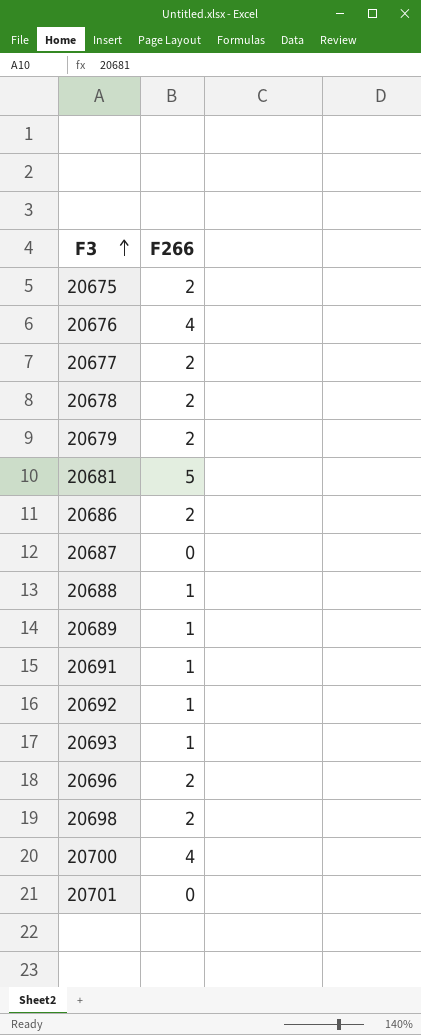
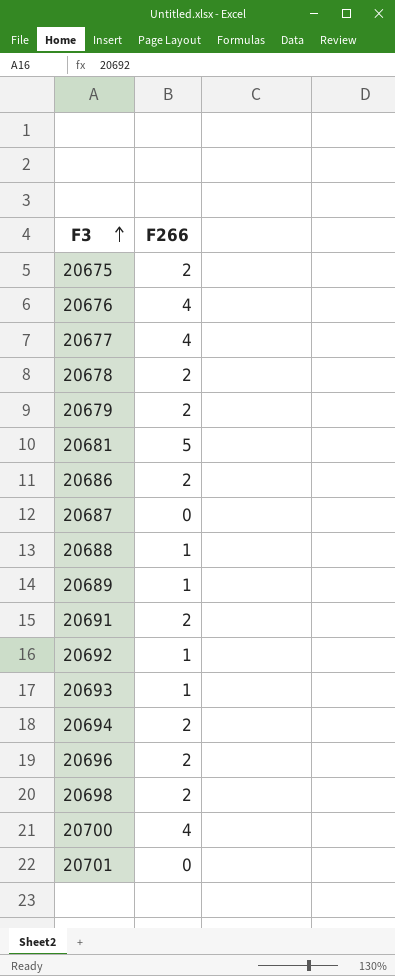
20677 | F266: 2 -> 4
20691 | F266: 1 -> 2
row 20694: none -> 2

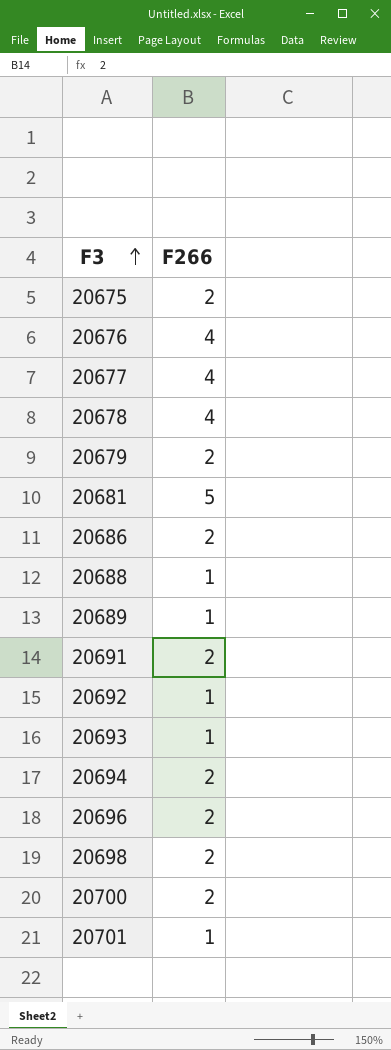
row 20687: 0 -> none
20678 | F266: 2 -> 4
20700 | F266: 4 -> 2
20701 | F266: 0 -> 1

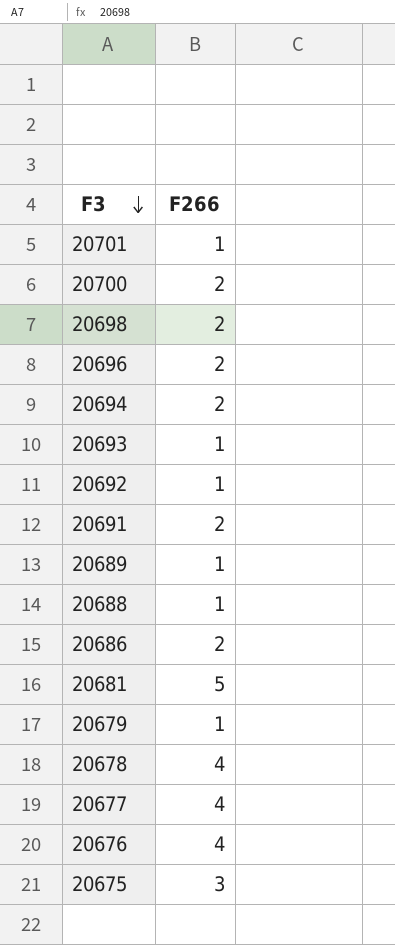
row order: F3 ascending -> F3 descending
20679 | F266: 2 -> 1
20675 | F266: 2 -> 3

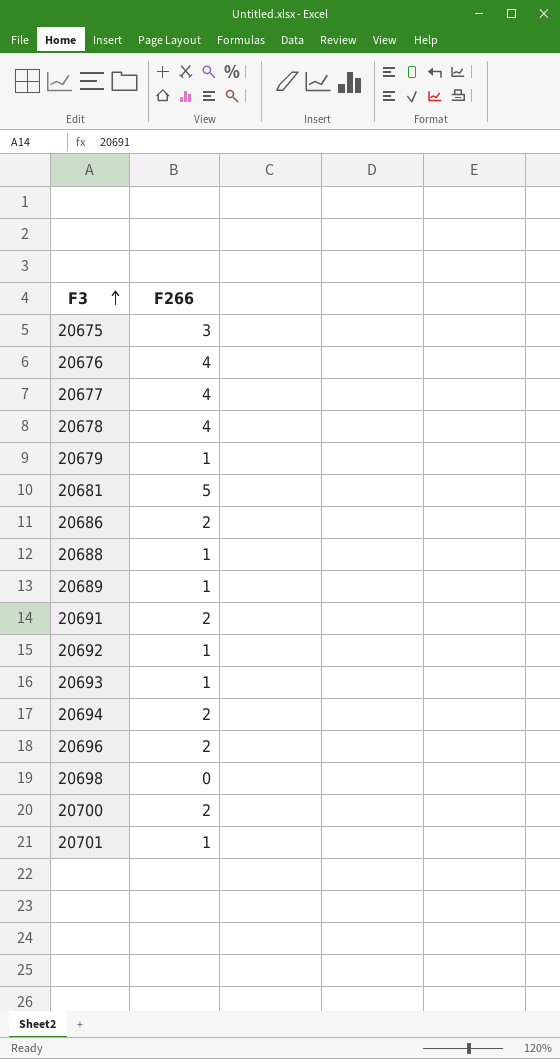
row order: F3 descending -> F3 ascending
20698 | F266: 2 -> 0

